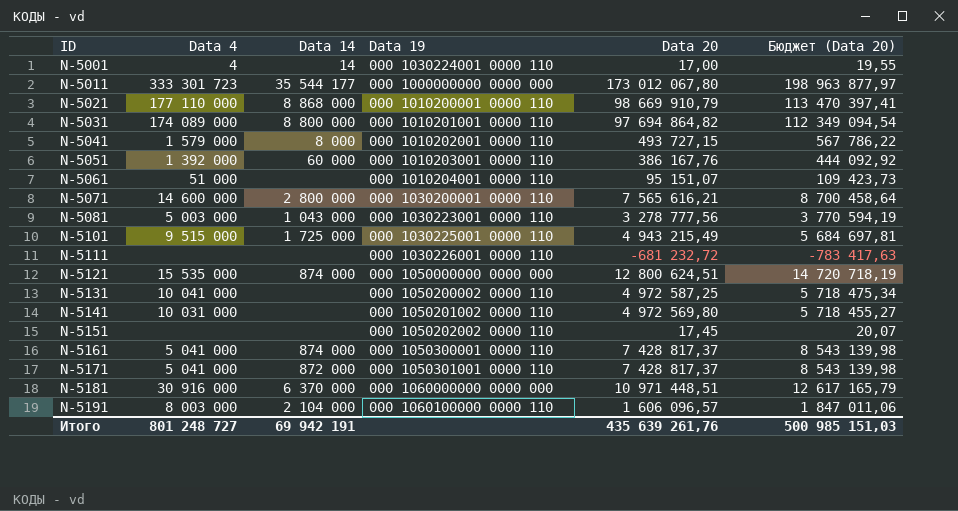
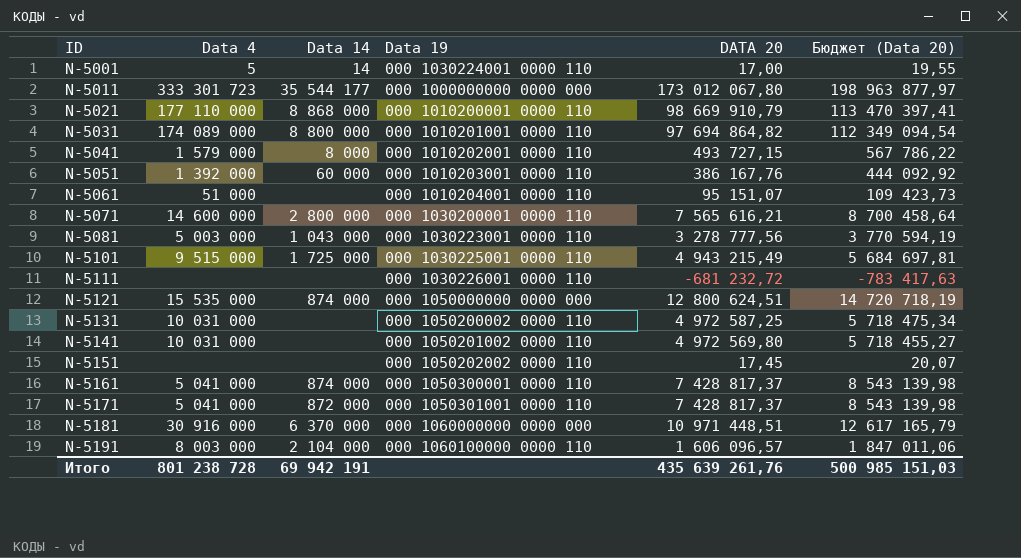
column name: Data 20 -> DATA 20
N-5001 | Data 4: 4 -> 5
N-5131 | Data 4: 10 041 000 -> 10 031 000
Итого | Data 4: 801 248 727 -> 801 238 728

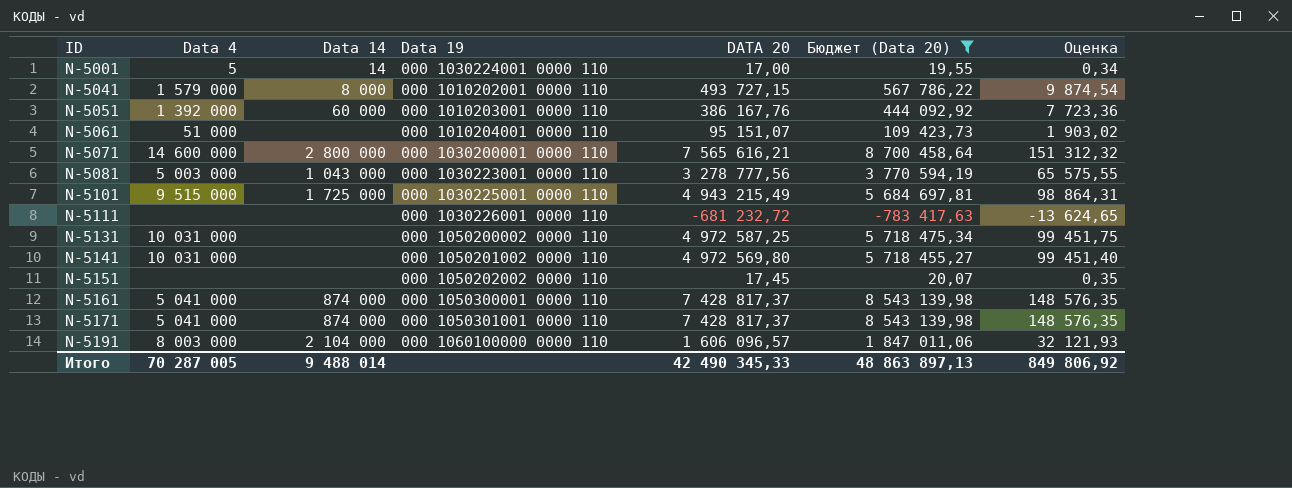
filter: none -> Бюджет (Data 20) <= 8 700 458,64
column Оценка | formula: none -> [DATA 20] * 0,02
N-5171 | Data 14: 872 000 -> 874 000
Итого | Data 4: 801 238 728 -> 70 287 005
Итого | Data 14: 69 942 191 -> 9 488 014
Итого | DATA 20: 435 639 261,76 -> 42 490 345,33
Итого | Бюджет (Data 20): 500 985 151,03 -> 48 863 897,13

